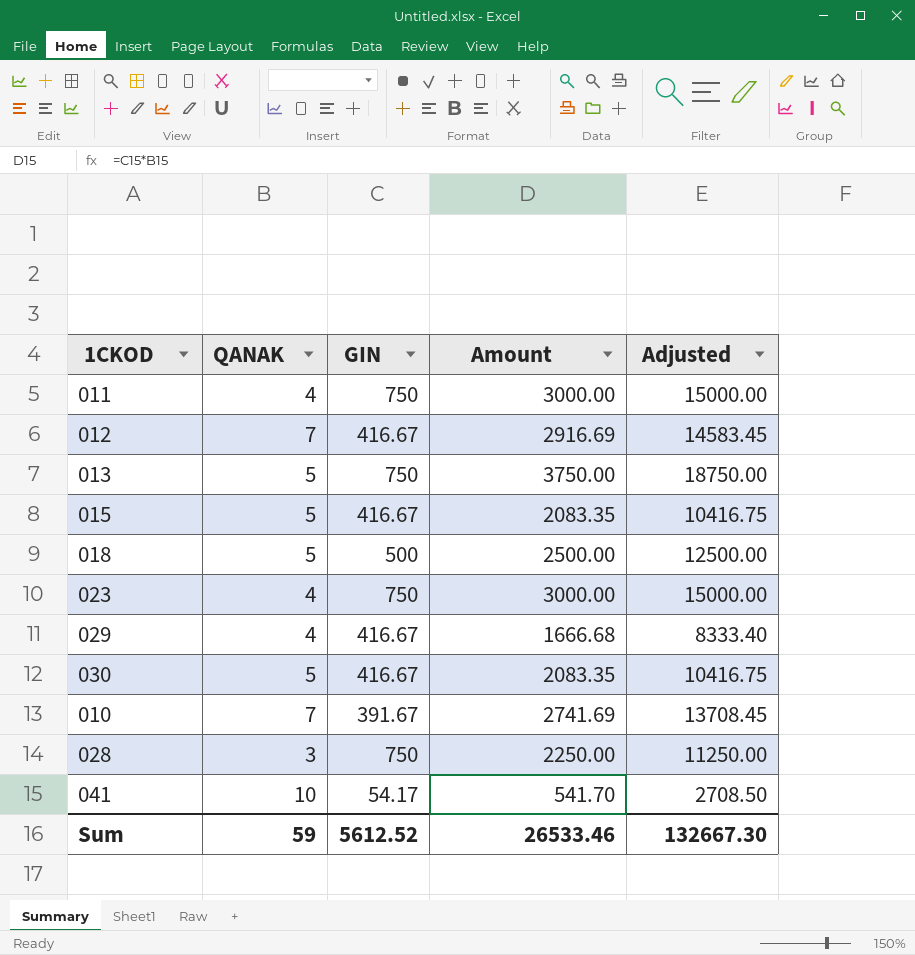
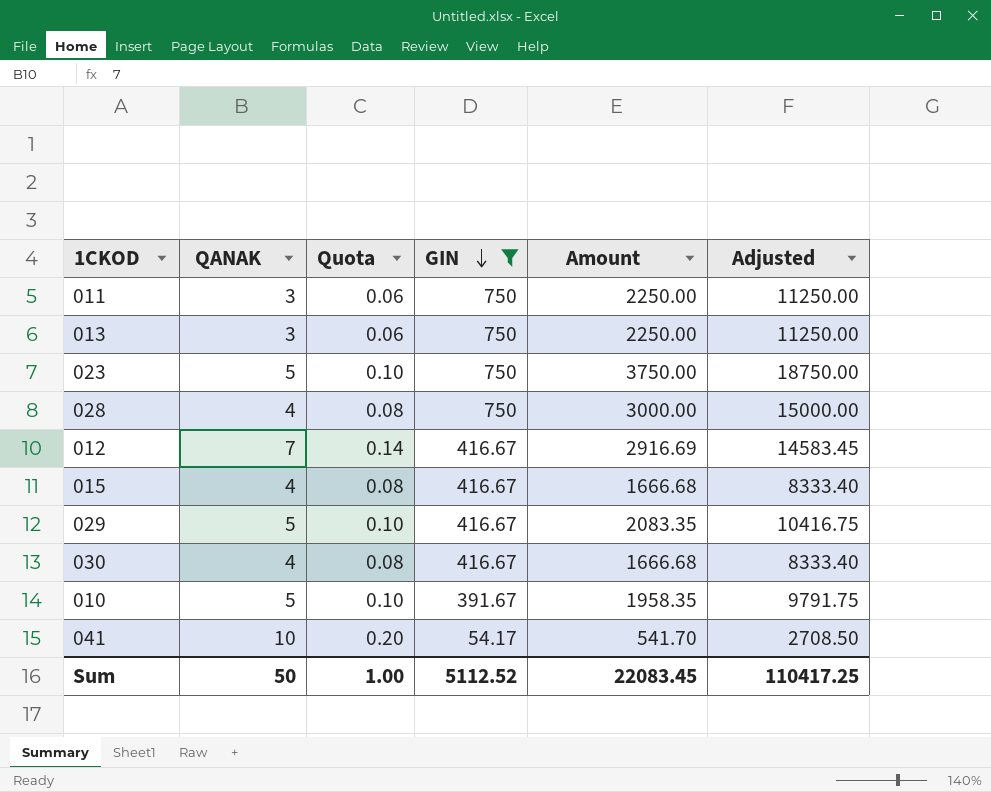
filter: none -> GIN != 500
row order: none -> GIN descending
column Quota | formula: none -> [QANAK] * 0.02
011 | QANAK: 4 -> 3
011 | Amount: 3000.00 -> 2250.00
011 | Adjusted: 15000.00 -> 11250.00
013 | QANAK: 5 -> 3
013 | Amount: 3750.00 -> 2250.00
013 | Adjusted: 18750.00 -> 11250.00
023 | QANAK: 4 -> 5
023 | Amount: 3000.00 -> 3750.00
023 | Adjusted: 15000.00 -> 18750.00
028 | QANAK: 3 -> 4
028 | Amount: 2250.00 -> 3000.00
028 | Adjusted: 11250.00 -> 15000.00
015 | QANAK: 5 -> 4
015 | Amount: 2083.35 -> 1666.68
015 | Adjusted: 10416.75 -> 8333.40
029 | QANAK: 4 -> 5
029 | Amount: 1666.68 -> 2083.35
029 | Adjusted: 8333.40 -> 10416.75
030 | QANAK: 5 -> 4
030 | Amount: 2083.35 -> 1666.68
030 | Adjusted: 10416.75 -> 8333.40
010 | QANAK: 7 -> 5
010 | Amount: 2741.69 -> 1958.35
010 | Adjusted: 13708.45 -> 9791.75
Sum | QANAK: 59 -> 50
Sum | GIN: 5612.52 -> 5112.52
Sum | Amount: 26533.46 -> 22083.45
Sum | Adjusted: 132667.30 -> 110417.25

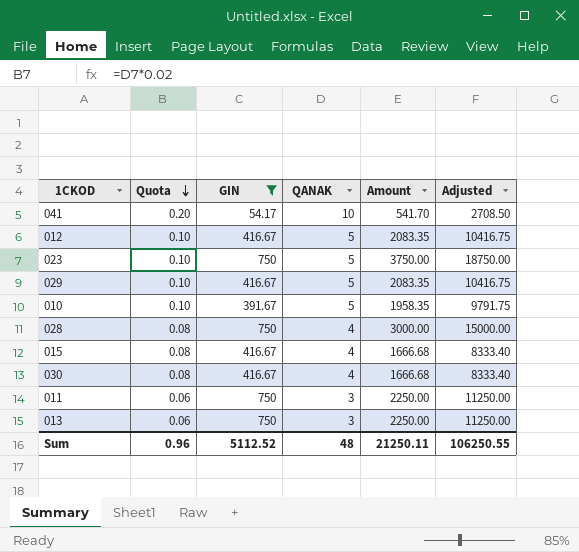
row order: GIN descending -> Quota descending
column QANAK | position: 2 -> 4
012 | Quota: 0.14 -> 0.10
012 | QANAK: 7 -> 5
012 | Amount: 2916.69 -> 2083.35
012 | Adjusted: 14583.45 -> 10416.75
Sum | Quota: 1.00 -> 0.96
Sum | QANAK: 50 -> 48
Sum | Amount: 22083.45 -> 21250.11
Sum | Adjusted: 110417.25 -> 106250.55

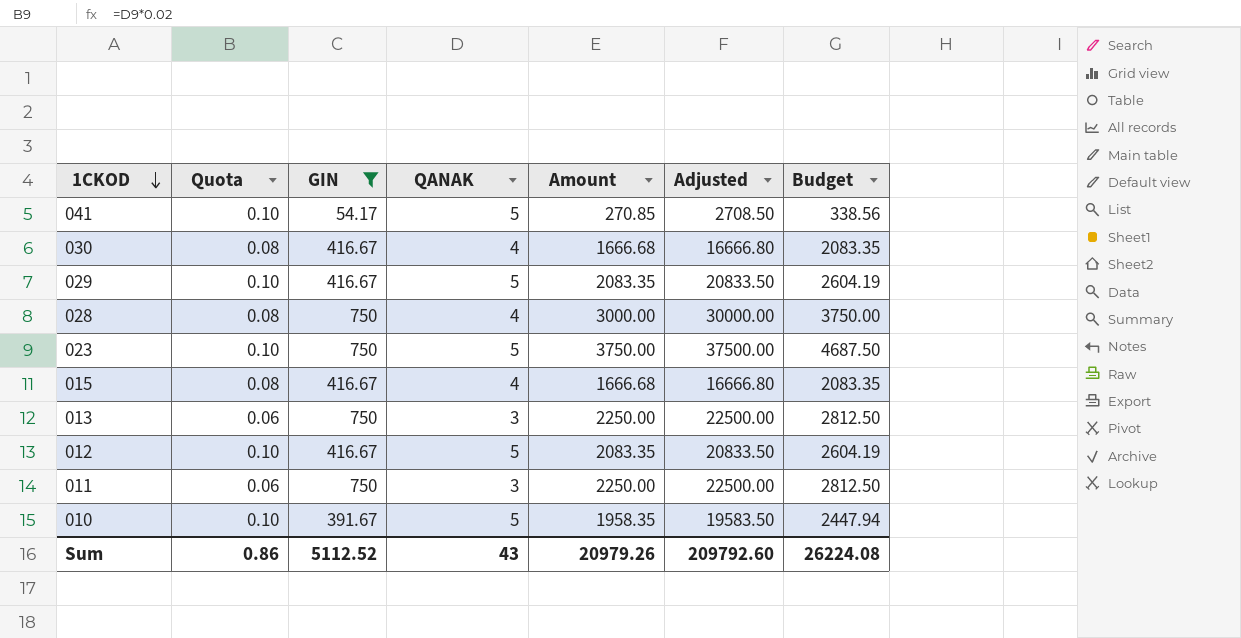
row order: Quota descending -> 1CKOD descending
column Adjusted | formula: [Amount] * 5 -> [Amount] * 10
column Budget | formula: none -> [Amount] * 1.25
041 | Quota: 0.20 -> 0.10
041 | QANAK: 10 -> 5
041 | Amount: 541.70 -> 270.85
Sum | Quota: 0.96 -> 0.86
Sum | QANAK: 48 -> 43
Sum | Amount: 21250.11 -> 20979.26
Sum | Adjusted: 106250.55 -> 209792.60

